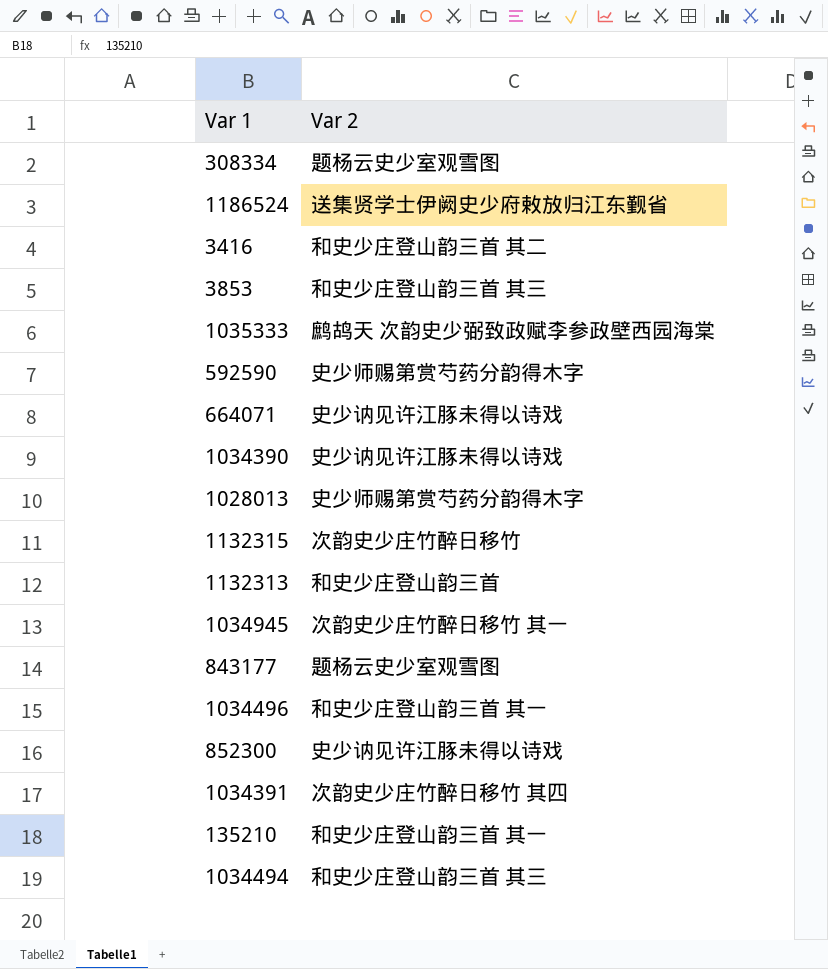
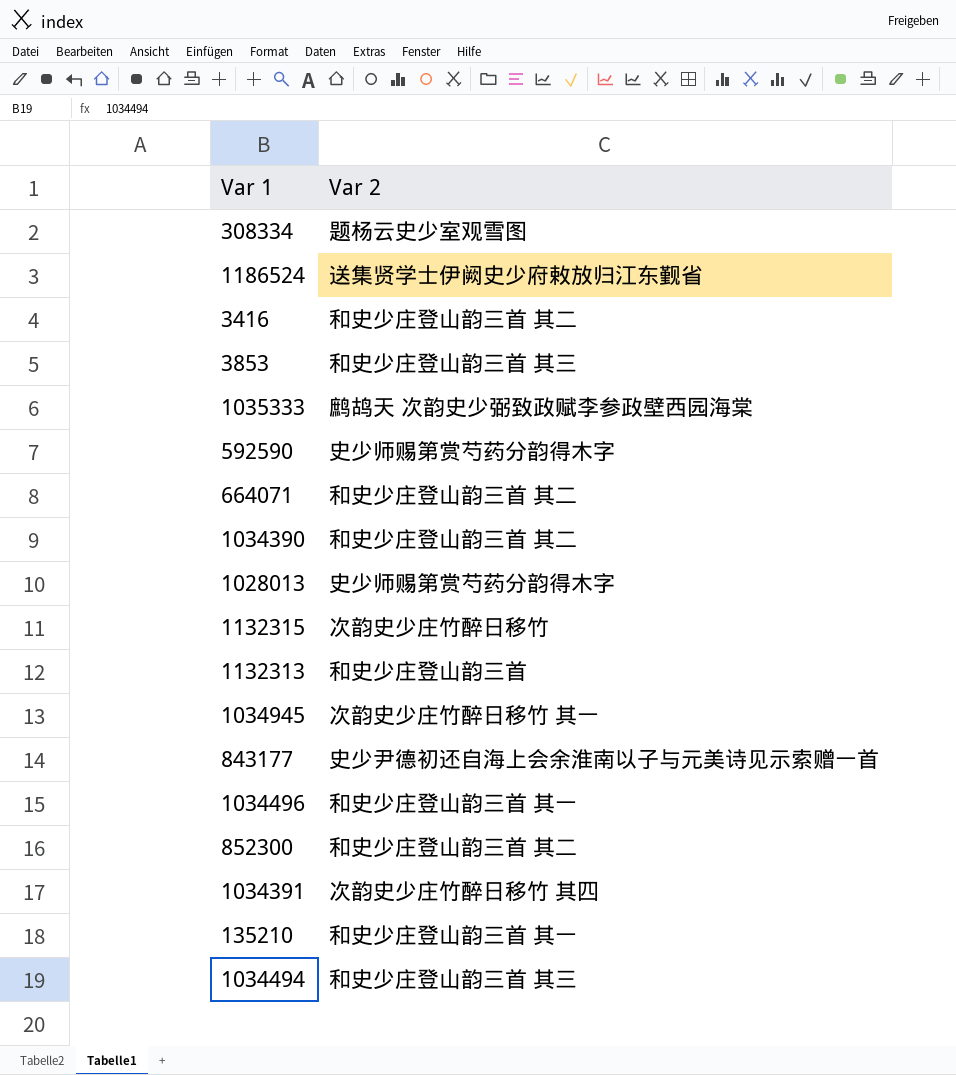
664071 | Var 2: 史少讷见许江豚未得以诗戏 -> 和史少庄登山韵三首 其二
1034390 | Var 2: 史少讷见许江豚未得以诗戏 -> 和史少庄登山韵三首 其二
843177 | Var 2: 题杨云史少室观雪图 -> 史少尹德初还自海上会余淮南以子与元美诗见示索赠一首
852300 | Var 2: 史少讷见许江豚未得以诗戏 -> 和史少庄登山韵三首 其二

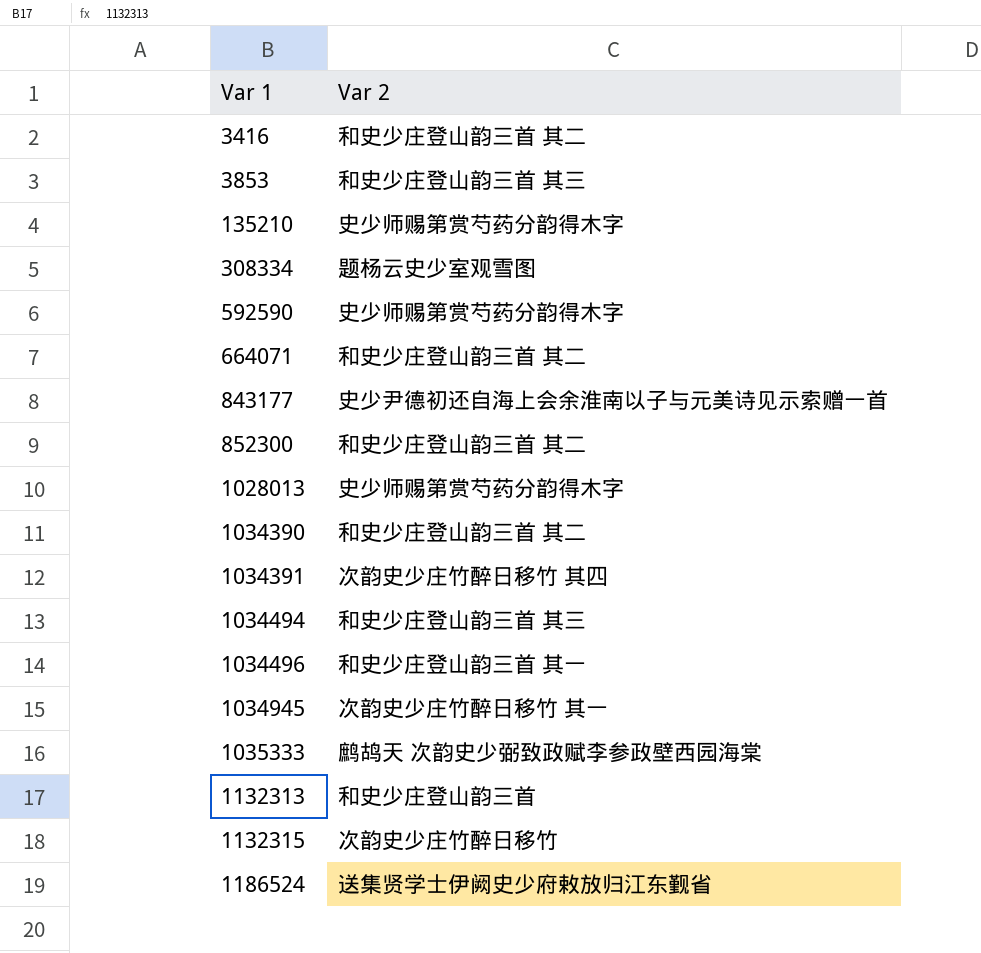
row order: none -> Var 1 ascending
135210 | Var 2: 和史少庄登山韵三首 其一 -> 史少师赐第赏芍药分韵得木字

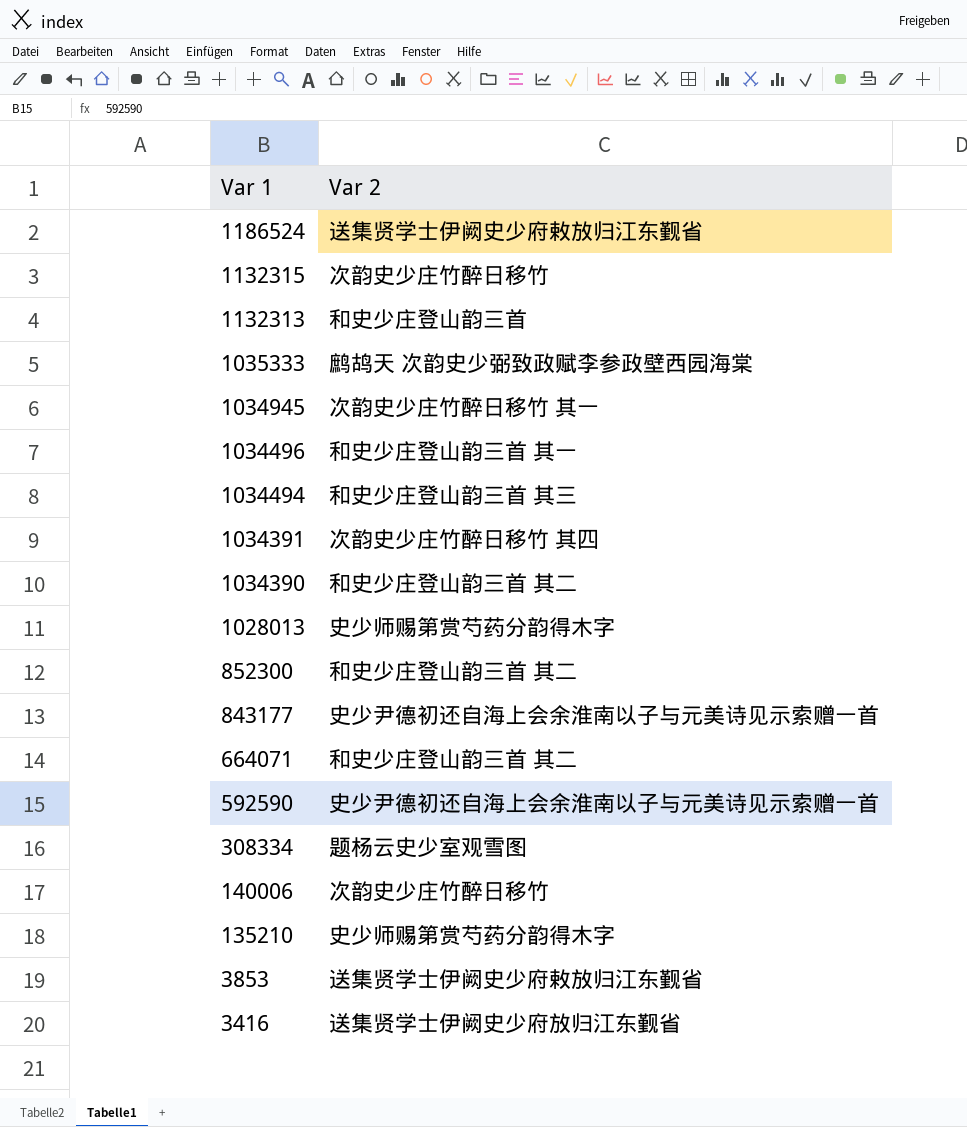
row order: Var 1 ascending -> Var 1 descending
592590 | Var 2: 史少师赐第赏芍药分韵得木字 -> 史少尹德初还自海上会余淮南以子与元美诗见示索赠一首
row 140006: none -> 次韵史少庄竹醉日移竹
3853 | Var 2: 和史少庄登山韵三首 其三 -> 送集贤学士伊阙史少府敕放归江东觐省
3416 | Var 2: 和史少庄登山韵三首 其二 -> 送集贤学士伊阙史少府放归江东觐省

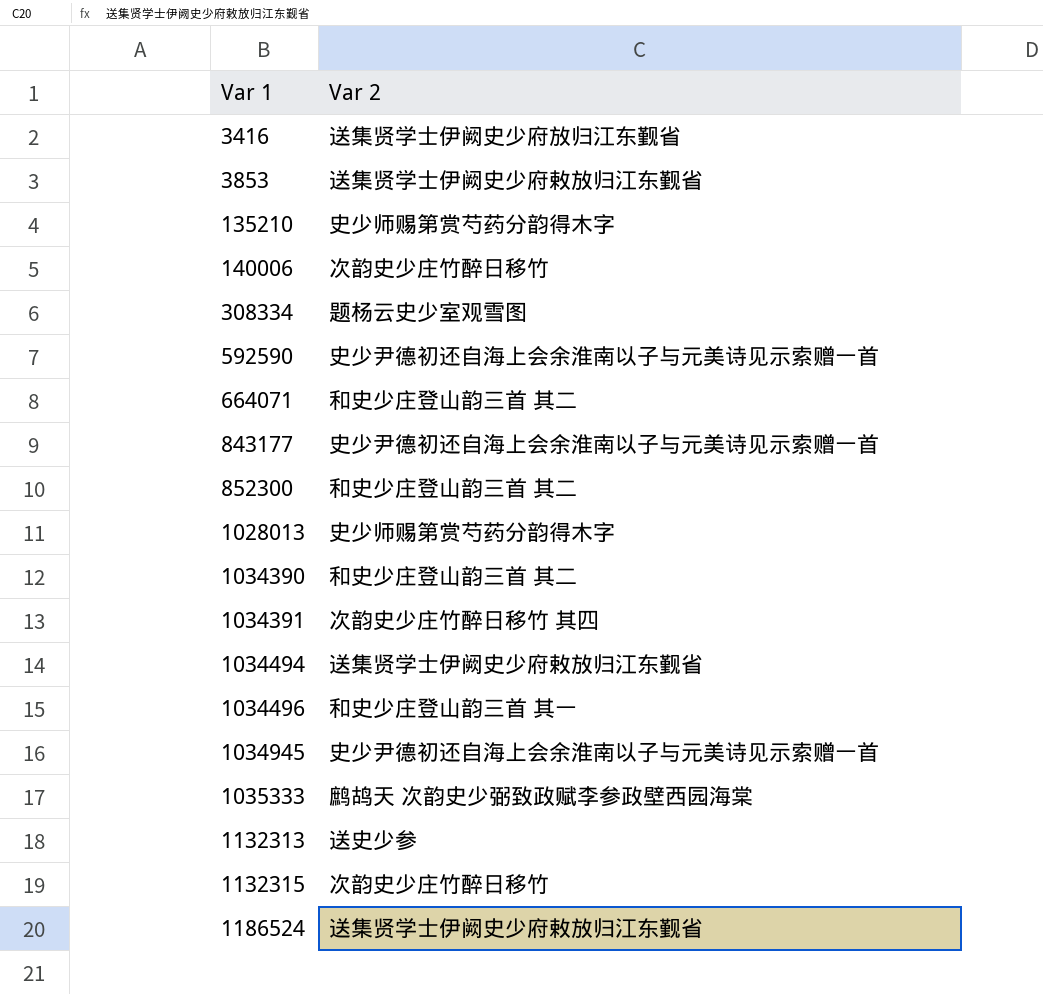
row order: Var 1 descending -> Var 1 ascending
1034494 | Var 2: 和史少庄登山韵三首 其三 -> 送集贤学士伊阙史少府敕放归江东觐省
1034945 | Var 2: 次韵史少庄竹醉日移竹 其一 -> 史少尹德初还自海上会余淮南以子与元美诗见示索赠一首
1132313 | Var 2: 和史少庄登山韵三首 -> 送史少参

